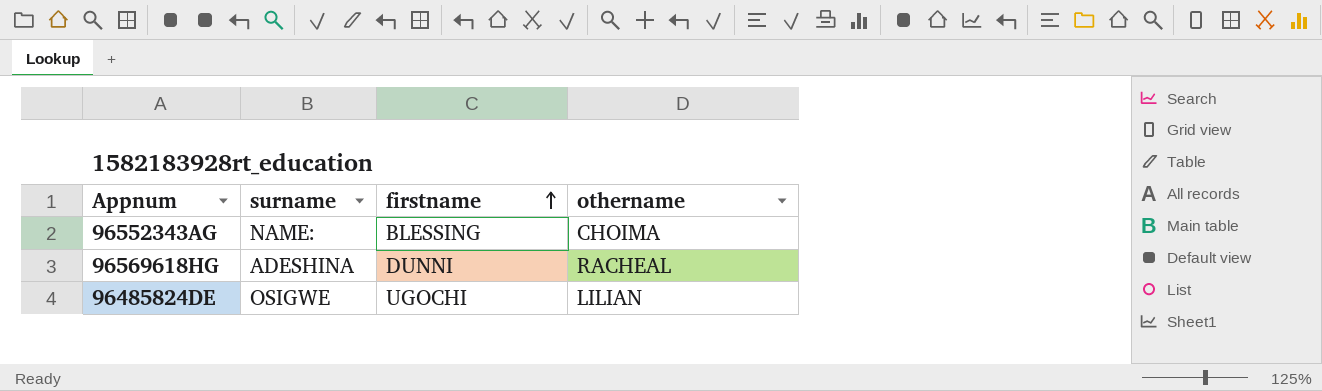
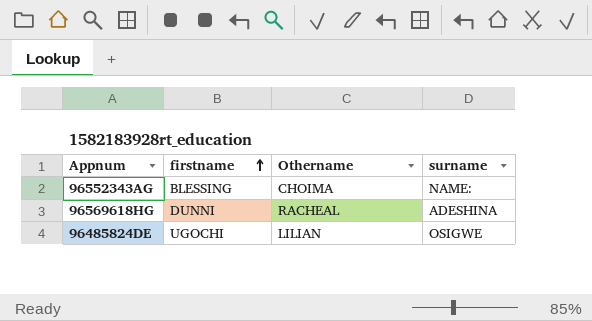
column name: othername -> Othername
column surname | position: 2 -> 4

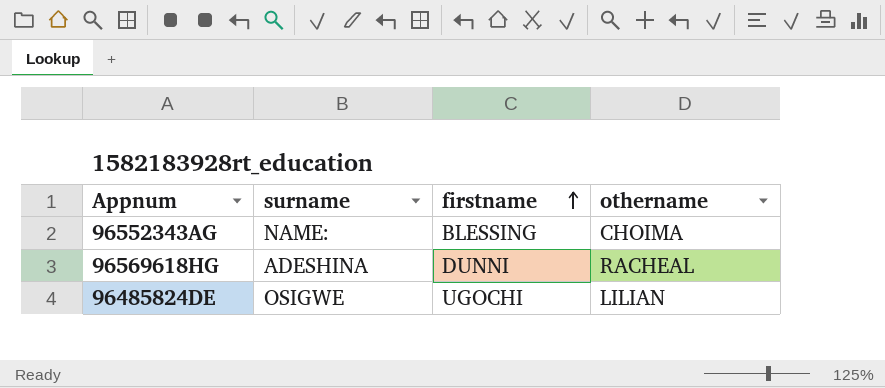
column surname | position: 4 -> 2
column name: Othername -> othername

